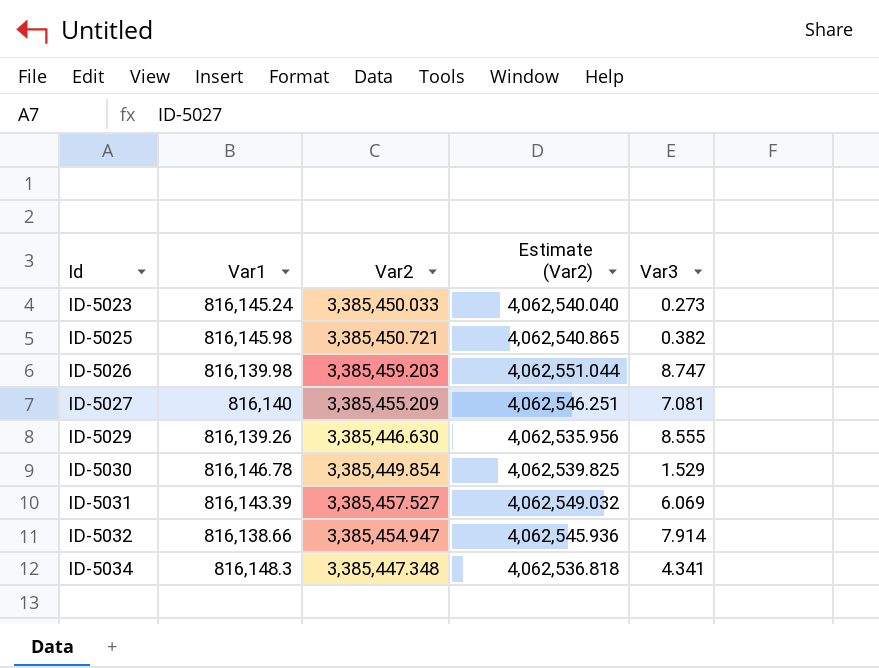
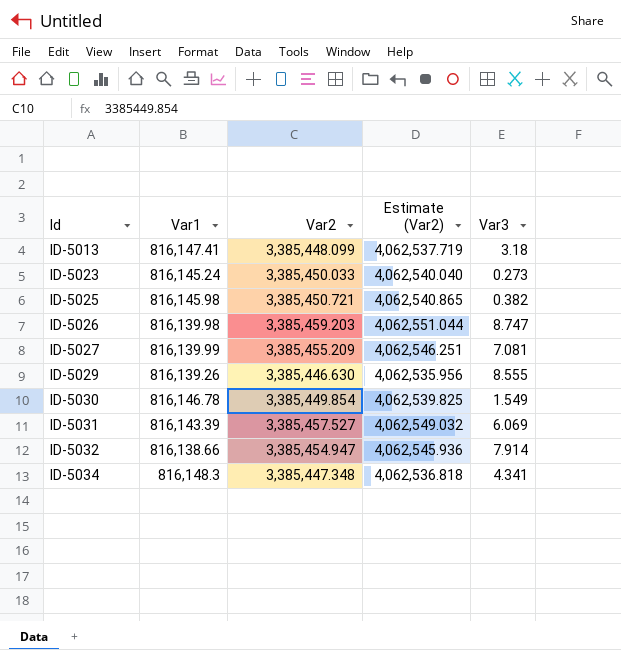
row ID-5013: none -> 816,147.41 | 3,385,448.099 | 4,062,537.719 | 3.18
ID-5027 | Var1: 816,140 -> 816,139.99
ID-5030 | Var3: 1.529 -> 1.549

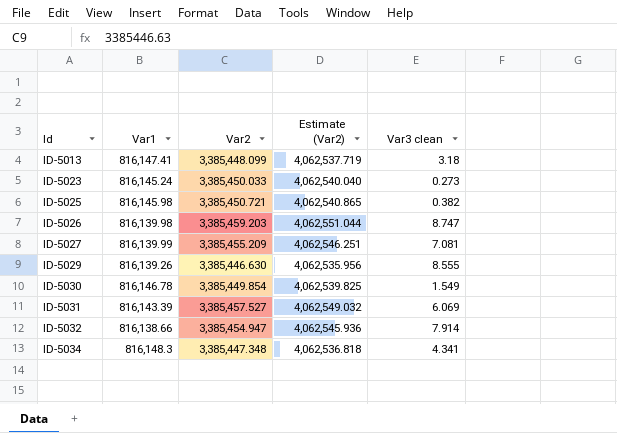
column name: Var3 -> Var3 clean

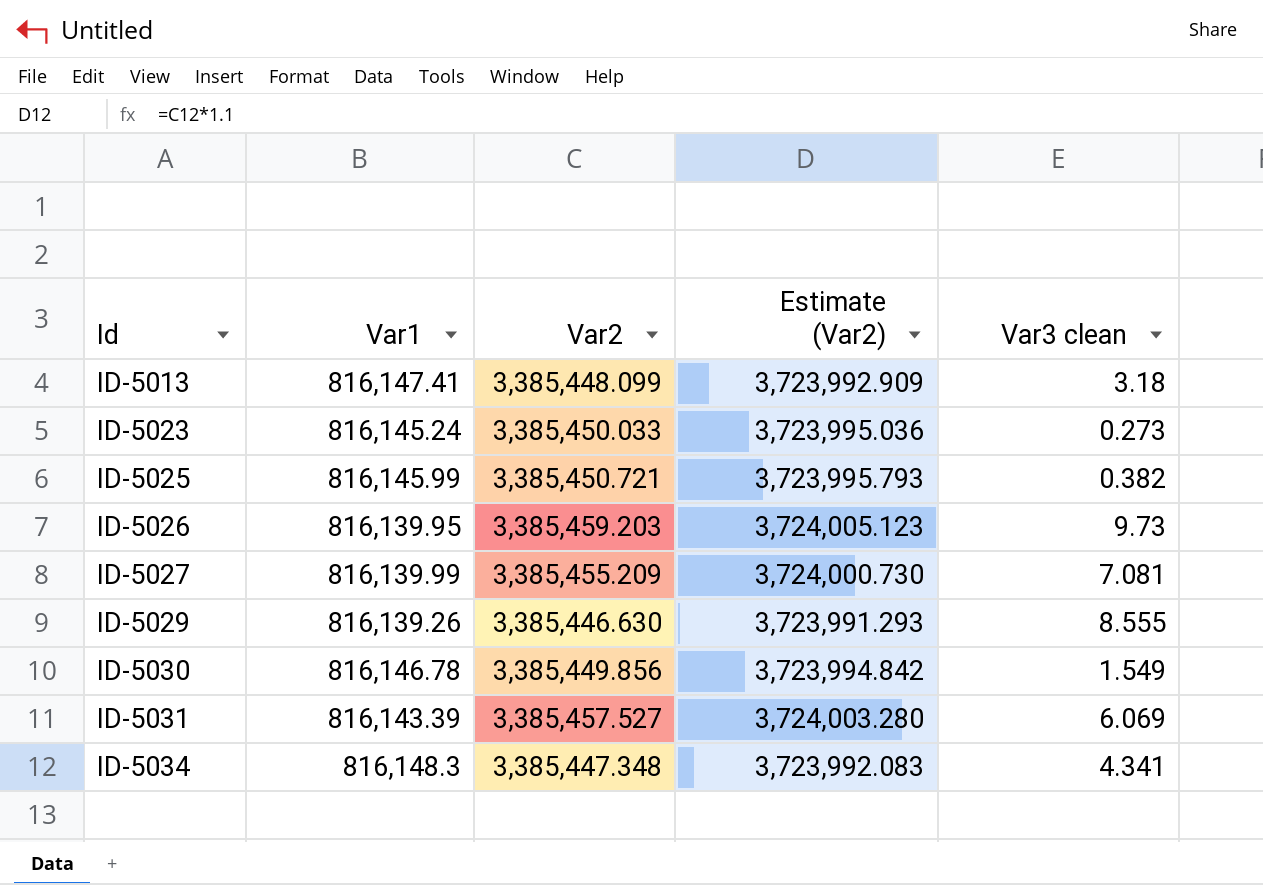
column Estimate (Var2) | formula: [Var2] * 1.2 -> [Var2] * 1.1
row ID-5032: 816,138.66 | 3,385,454.947 | 4,062,545.936 | 7.914 -> none
ID-5025 | Var1: 816,145.98 -> 816,145.99
ID-5026 | Var1: 816,139.98 -> 816,139.95
ID-5026 | Var3 clean: 8.747 -> 9.73
ID-5030 | Var2: 3,385,449.854 -> 3,385,449.856

